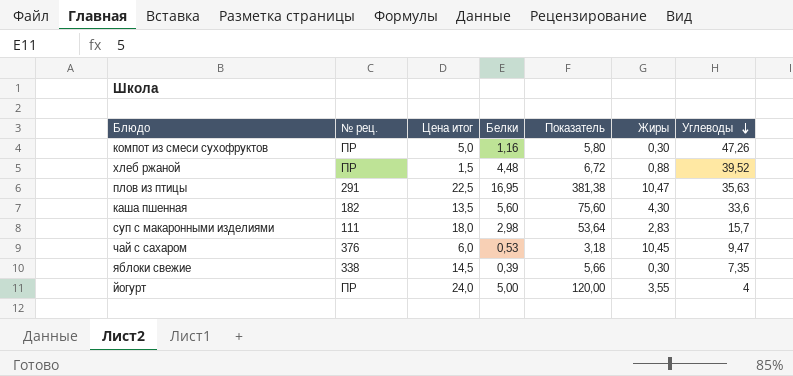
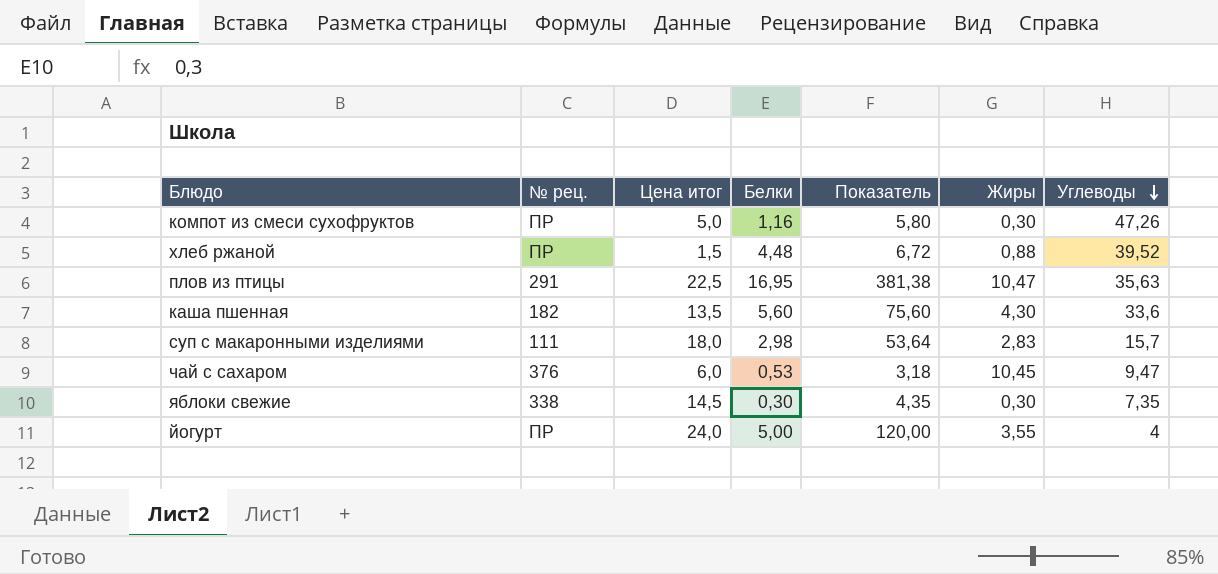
яблоки свежие | Белки: 0,39 -> 0,30
яблоки свежие | Показатель: 5,66 -> 4,35

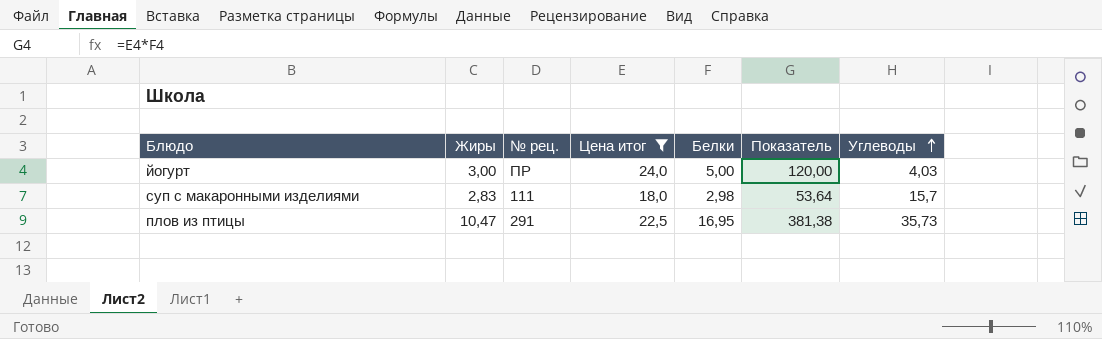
filter: none -> Цена итог >= 18,0
row order: Углеводы descending -> Углеводы ascending
column Жиры | position: 6 -> 2
йогурт | Жиры: 3,55 -> 3,00
йогурт | Углеводы: 4 -> 4,03
плов из птицы | Углеводы: 35,63 -> 35,73

